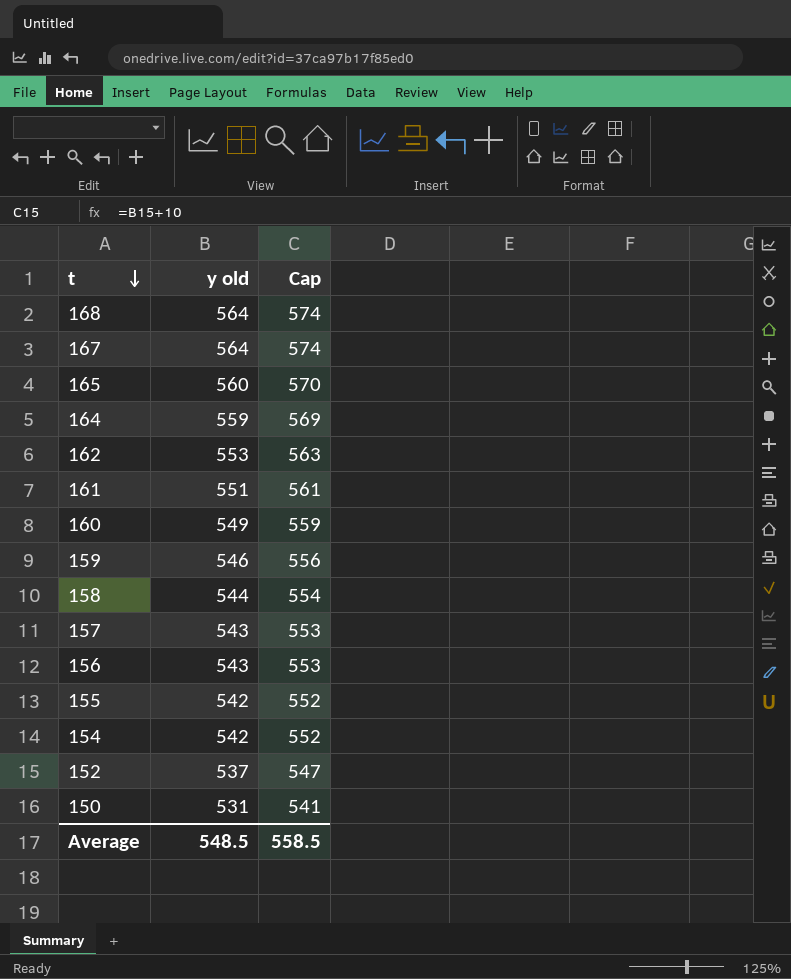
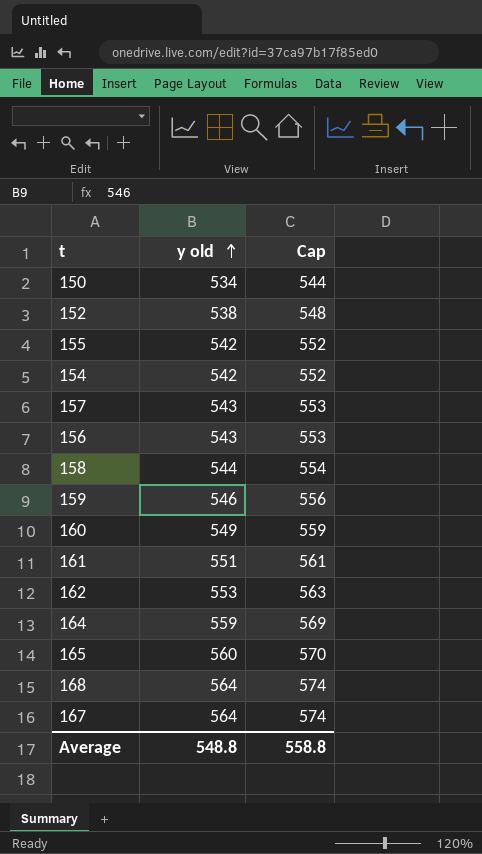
row order: t descending -> y old ascending
150 | y old: 531 -> 534
150 | Cap: 541 -> 544
152 | y old: 537 -> 538
152 | Cap: 547 -> 548
Average | y old: 548.5 -> 548.8
Average | Cap: 558.5 -> 558.8

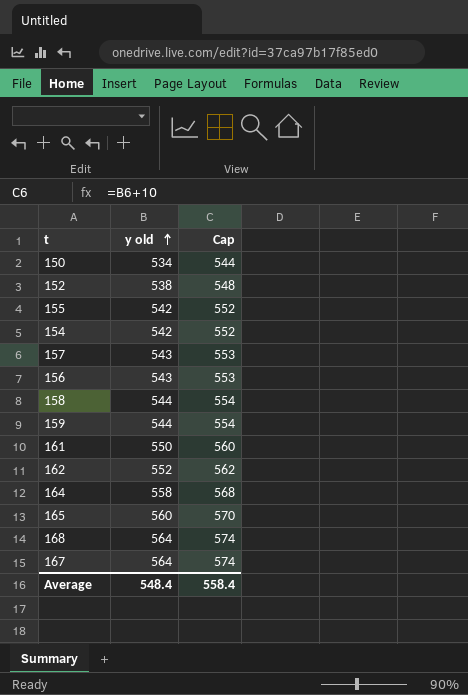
row 160: 549 | 559 -> none
159 | y old: 546 -> 544
159 | Cap: 556 -> 554
161 | y old: 551 -> 550
161 | Cap: 561 -> 560
162 | y old: 553 -> 552
162 | Cap: 563 -> 562
164 | y old: 559 -> 558
164 | Cap: 569 -> 568
Average | y old: 548.8 -> 548.4
Average | Cap: 558.8 -> 558.4

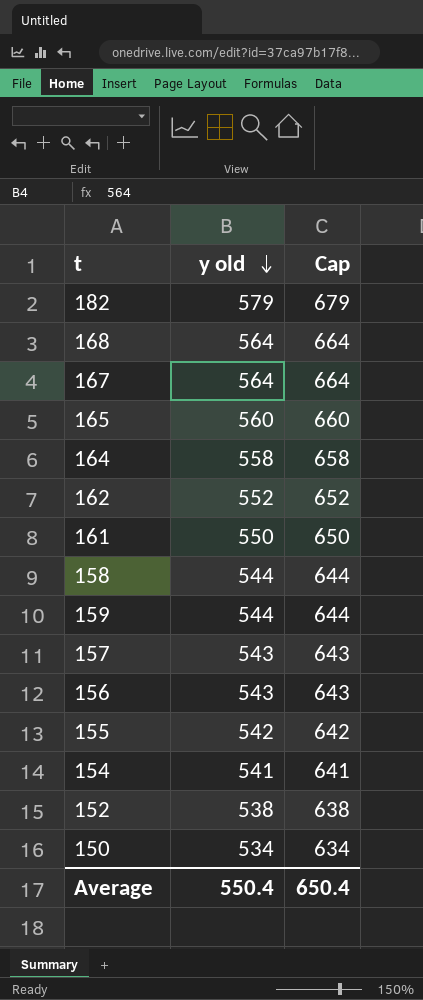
row order: y old ascending -> y old descending
column Cap | formula: [y old] + 10 -> [y old] + 100
row 182: none -> 579 | 679
154 | y old: 542 -> 541
Average | y old: 548.4 -> 550.4
Average | Cap: 558.4 -> 650.4

